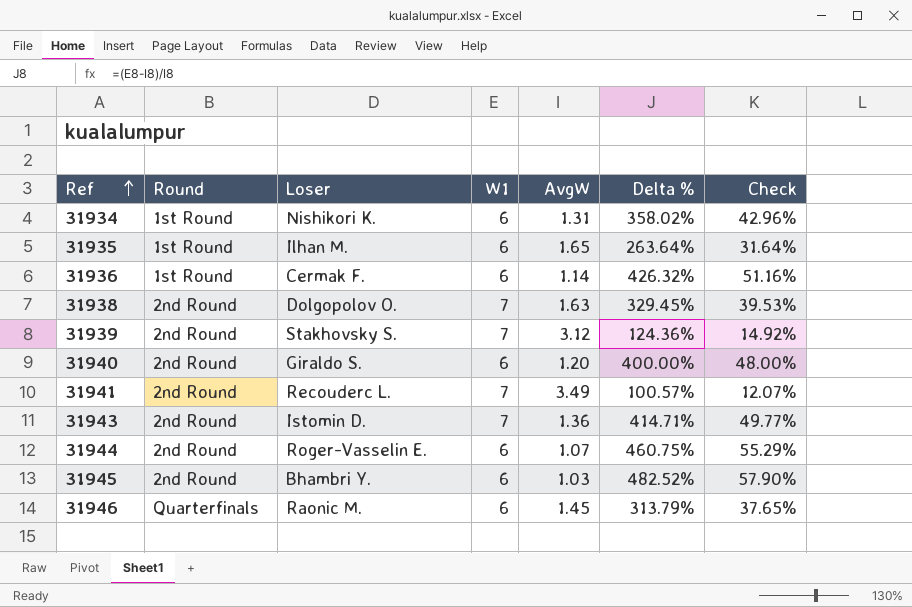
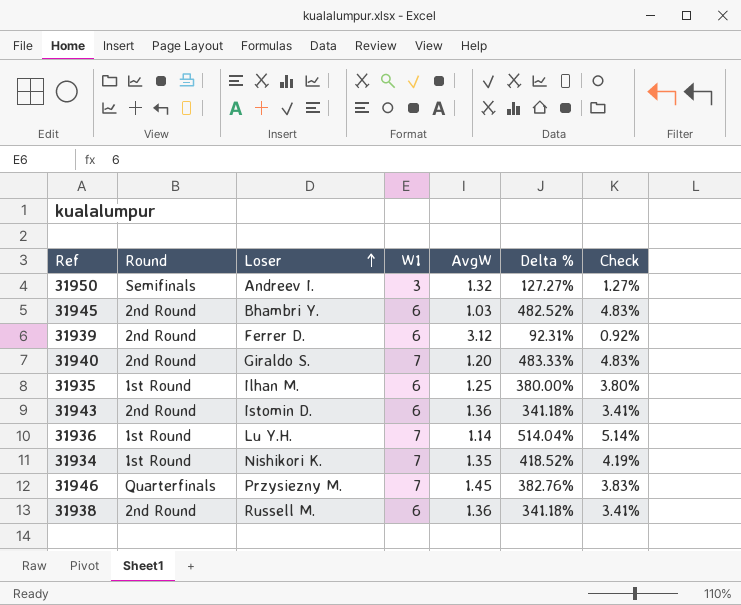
row order: Ref ascending -> Loser ascending
column Check | formula: [Delta %] * 0.12 -> [Delta %] * 0.01
row 31941: 2nd Round | Recouderc L. | 7 | 3.49 | 100.57% | 12.07% -> none
row 31944: 2nd Round | Roger-Vasselin E. | 6 | 1.07 | 460.75% | 55.29% -> none
row 31950: none -> Semifinals | Andreev I. | 3 | 1.32 | 127.27% | 1.27%
31939 | Loser: Stakhovsky S. -> Ferrer D.
31939 | W1: 7 -> 6
31939 | Delta %: 124.36% -> 92.31%
31940 | W1: 6 -> 7
31940 | Delta %: 400.00% -> 483.33%
31935 | AvgW: 1.65 -> 1.25
31935 | Delta %: 263.64% -> 380.00%
31943 | W1: 7 -> 6
31943 | Delta %: 414.71% -> 341.18%
31936 | Loser: Cermak F. -> Lu Y.H.
31936 | W1: 6 -> 7
31936 | Delta %: 426.32% -> 514.04%
31934 | W1: 6 -> 7
31934 | AvgW: 1.31 -> 1.35
31934 | Delta %: 358.02% -> 418.52%
31946 | Loser: Raonic M. -> Przysiezny M.
31946 | W1: 6 -> 7
31946 | Delta %: 313.79% -> 382.76%
31938 | Loser: Dolgopolov O. -> Russell M.
31938 | W1: 7 -> 6
31938 | AvgW: 1.63 -> 1.36
31938 | Delta %: 329.45% -> 341.18%

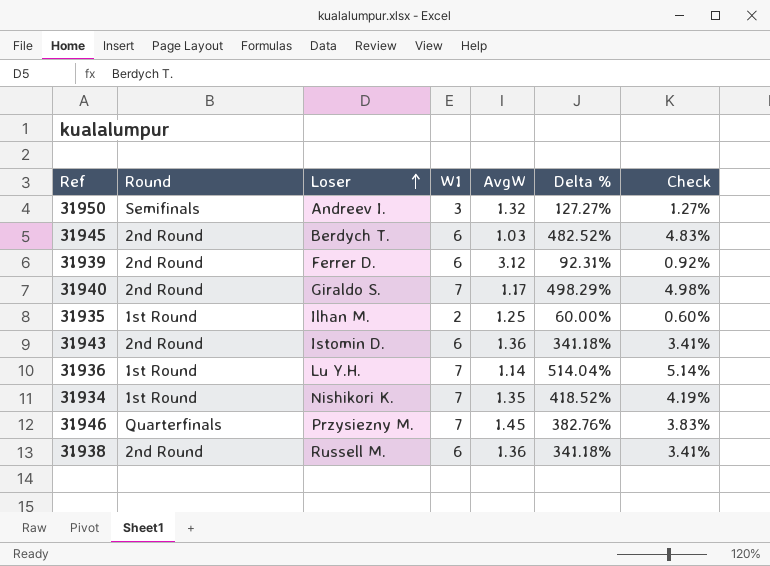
31945 | Loser: Bhambri Y. -> Berdych T.
31940 | AvgW: 1.20 -> 1.17
31940 | Delta %: 483.33% -> 498.29%
31940 | Check: 4.83% -> 4.98%
31935 | W1: 6 -> 2
31935 | Delta %: 380.00% -> 60.00%
31935 | Check: 3.80% -> 0.60%

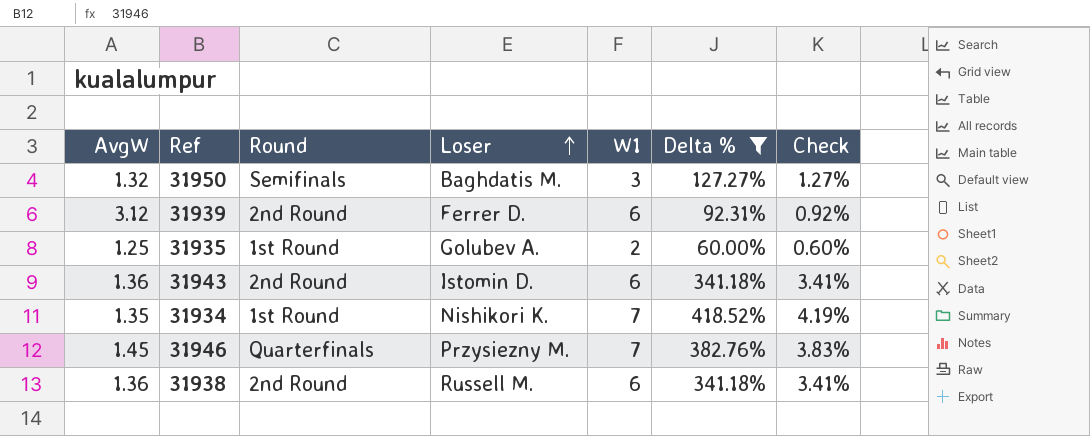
filter: none -> Delta % <= 418.52%
column AvgW | position: 5 -> 1
31950 | Loser: Andreev I. -> Baghdatis M.
31935 | Loser: Ilhan M. -> Golubev A.

